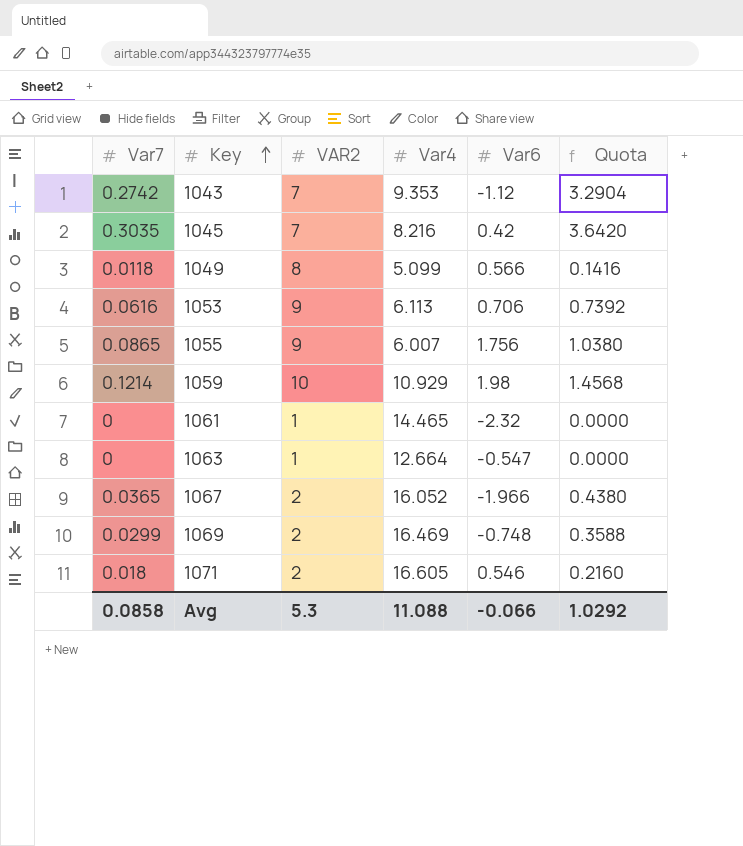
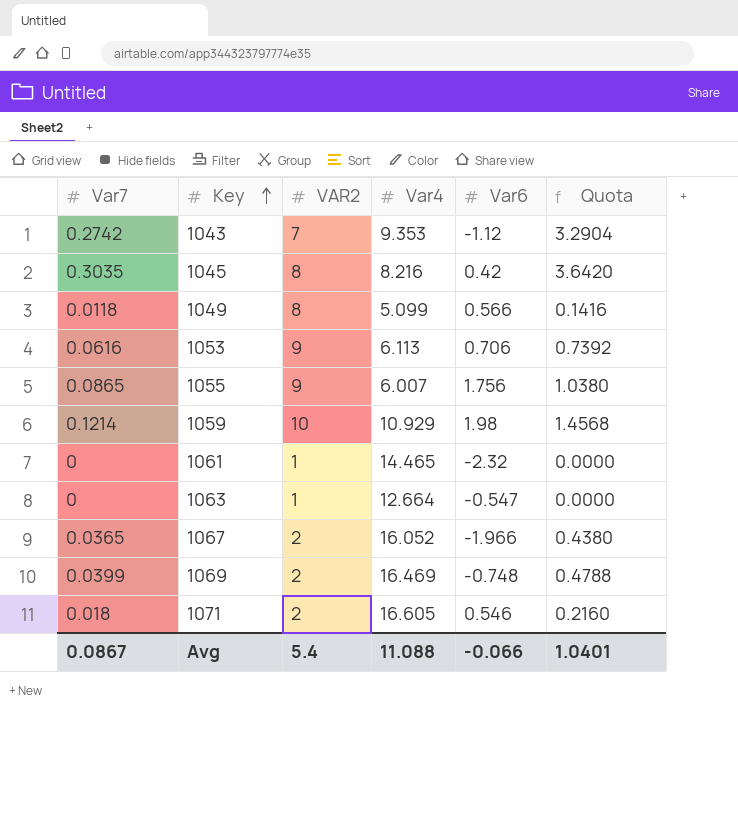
1045 | VAR2: 7 -> 8
1069 | Var7: 0.0299 -> 0.0399
1069 | Quota: 0.3588 -> 0.4788
Avg | Var7: 0.0858 -> 0.0867
Avg | VAR2: 5.3 -> 5.4
Avg | Quota: 1.0292 -> 1.0401

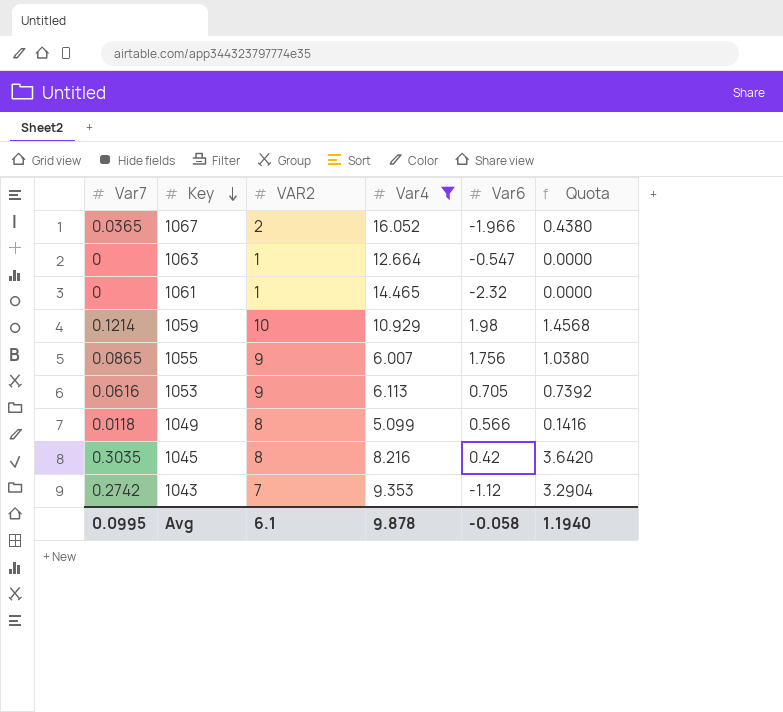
filter: none -> Var4 <= 16.052
row order: Key ascending -> Key descending
1053 | Var6: 0.706 -> 0.705
Avg | Var7: 0.0867 -> 0.0995
Avg | VAR2: 5.4 -> 6.1
Avg | Var4: 11.088 -> 9.878
Avg | Var6: -0.066 -> -0.058
Avg | Quota: 1.0401 -> 1.1940

